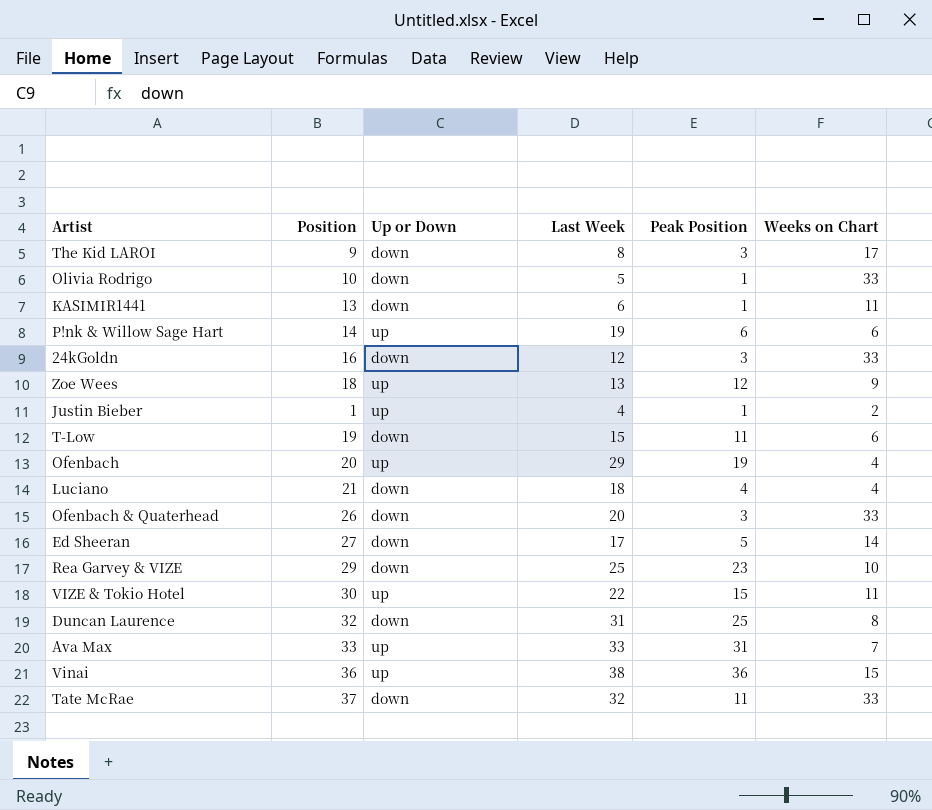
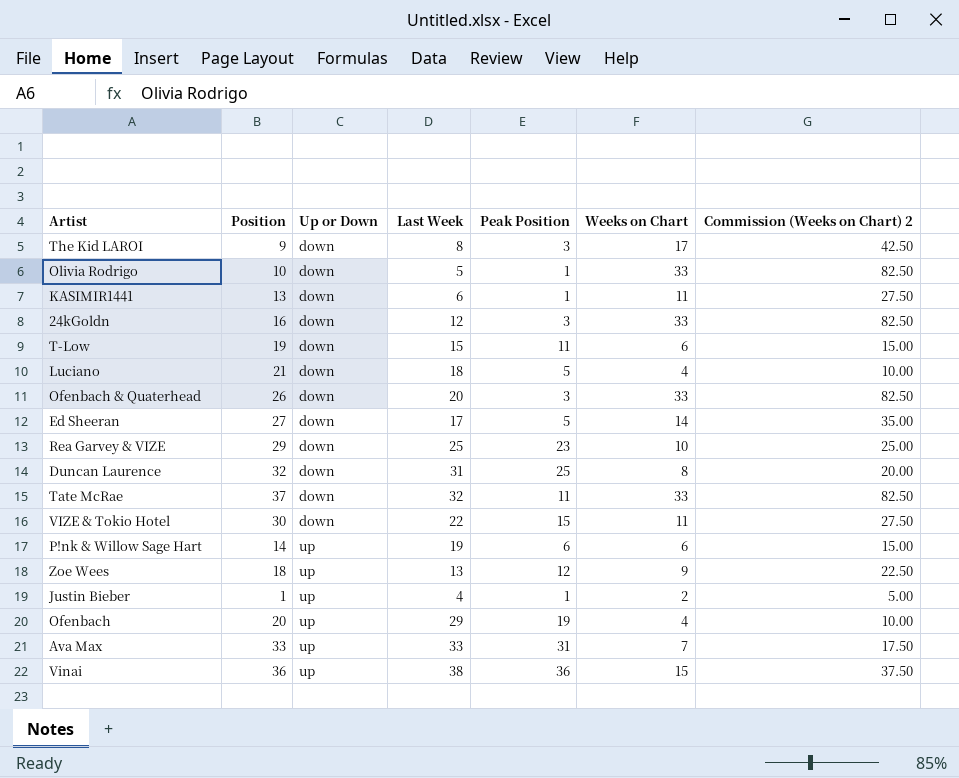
row order: none -> Up or Down ascending
column Commission (Weeks on Chart) 2 | formula: none -> [Weeks on Chart] * 2.5
Luciano | Peak Position: 4 -> 5
VIZE & Tokio Hotel | Up or Down: up -> down

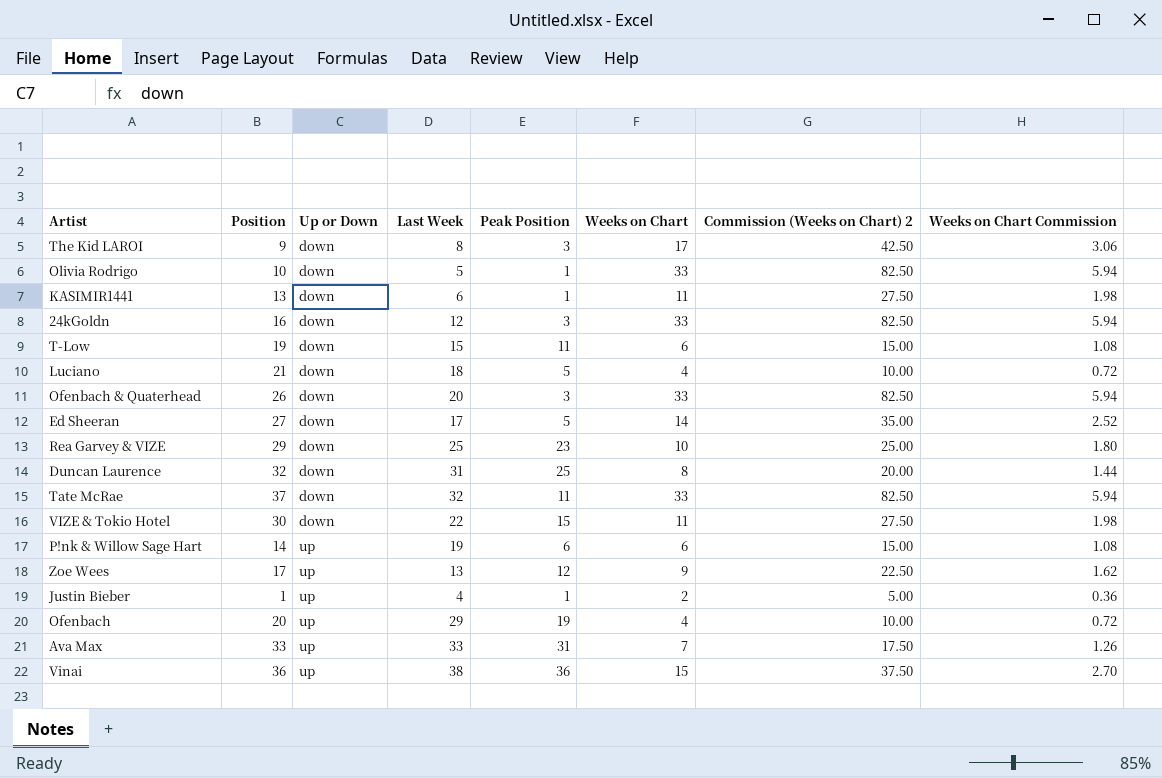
column Weeks on Chart Commission | formula: none -> [Weeks on Chart] * 0.18
Zoe Wees | Position: 18 -> 17

